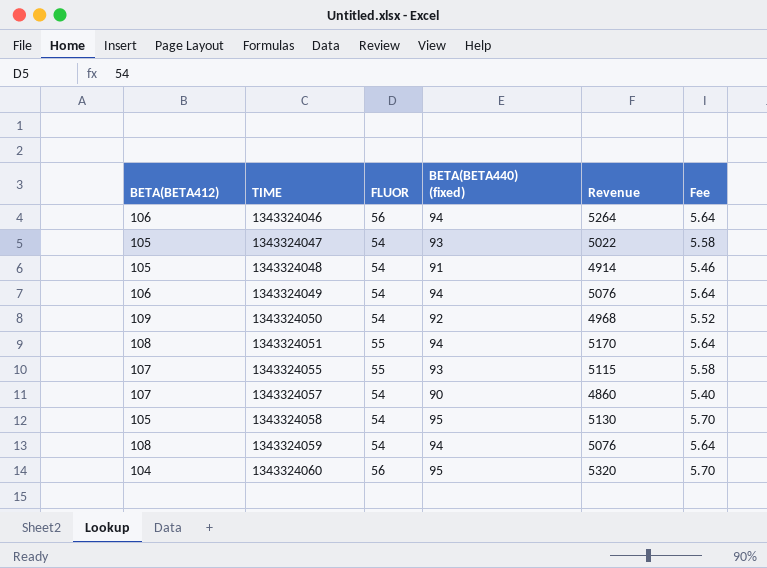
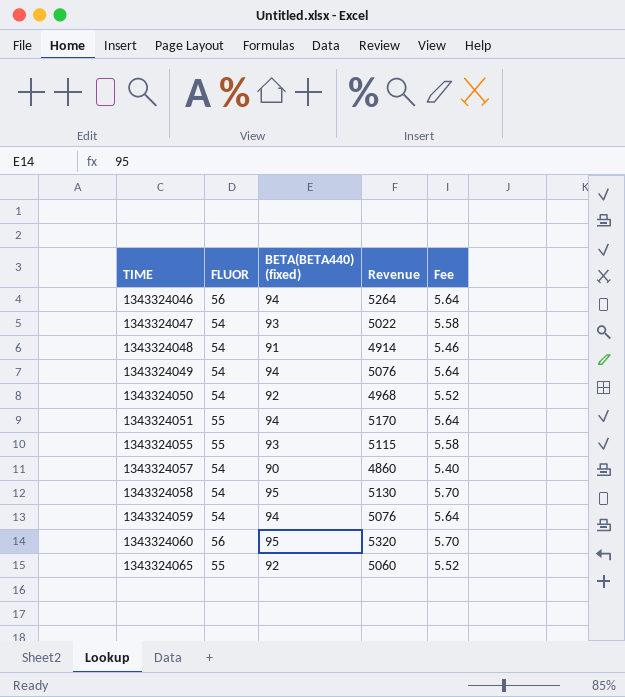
column BETA(BETA412) | position: 1 -> none
row 1343324065: none -> 55 | 92 | 5060 | 5.52

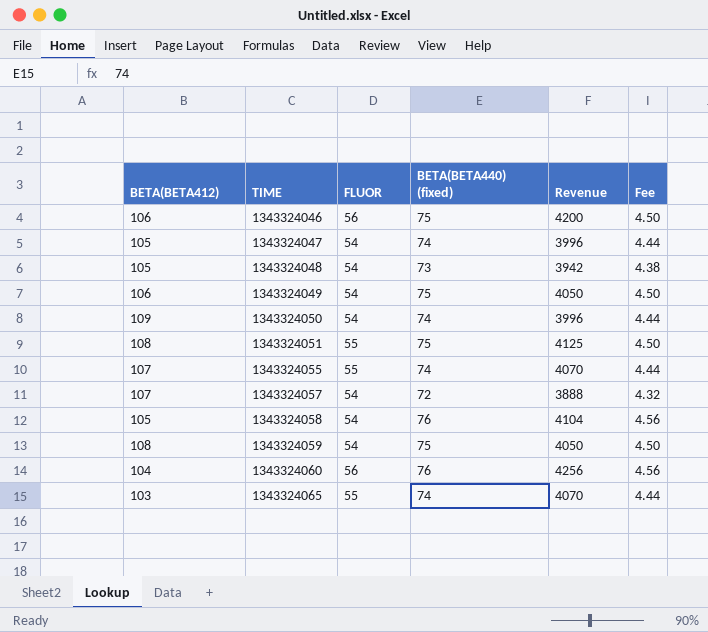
column BETA(BETA412) | position: none -> 1
1343324046 | BETA(BETA440) (fixed): 94 -> 75
1343324046 | Revenue: 5264 -> 4200
1343324046 | Fee: 5.64 -> 4.50
1343324047 | BETA(BETA440) (fixed): 93 -> 74
1343324047 | Revenue: 5022 -> 3996
1343324047 | Fee: 5.58 -> 4.44
1343324048 | BETA(BETA440) (fixed): 91 -> 73
1343324048 | Revenue: 4914 -> 3942
1343324048 | Fee: 5.46 -> 4.38
1343324049 | BETA(BETA440) (fixed): 94 -> 75
1343324049 | Revenue: 5076 -> 4050
1343324049 | Fee: 5.64 -> 4.50
1343324050 | BETA(BETA440) (fixed): 92 -> 74
1343324050 | Revenue: 4968 -> 3996
1343324050 | Fee: 5.52 -> 4.44
1343324051 | BETA(BETA440) (fixed): 94 -> 75
1343324051 | Revenue: 5170 -> 4125
1343324051 | Fee: 5.64 -> 4.50
1343324055 | BETA(BETA440) (fixed): 93 -> 74
1343324055 | Revenue: 5115 -> 4070
1343324055 | Fee: 5.58 -> 4.44
1343324057 | BETA(BETA440) (fixed): 90 -> 72
1343324057 | Revenue: 4860 -> 3888
1343324057 | Fee: 5.40 -> 4.32
1343324058 | BETA(BETA440) (fixed): 95 -> 76
1343324058 | Revenue: 5130 -> 4104
1343324058 | Fee: 5.70 -> 4.56
1343324059 | BETA(BETA440) (fixed): 94 -> 75
1343324059 | Revenue: 5076 -> 4050
1343324059 | Fee: 5.64 -> 4.50
1343324060 | BETA(BETA440) (fixed): 95 -> 76
1343324060 | Revenue: 5320 -> 4256
1343324060 | Fee: 5.70 -> 4.56
1343324065 | BETA(BETA440) (fixed): 92 -> 74
1343324065 | Revenue: 5060 -> 4070
1343324065 | Fee: 5.52 -> 4.44

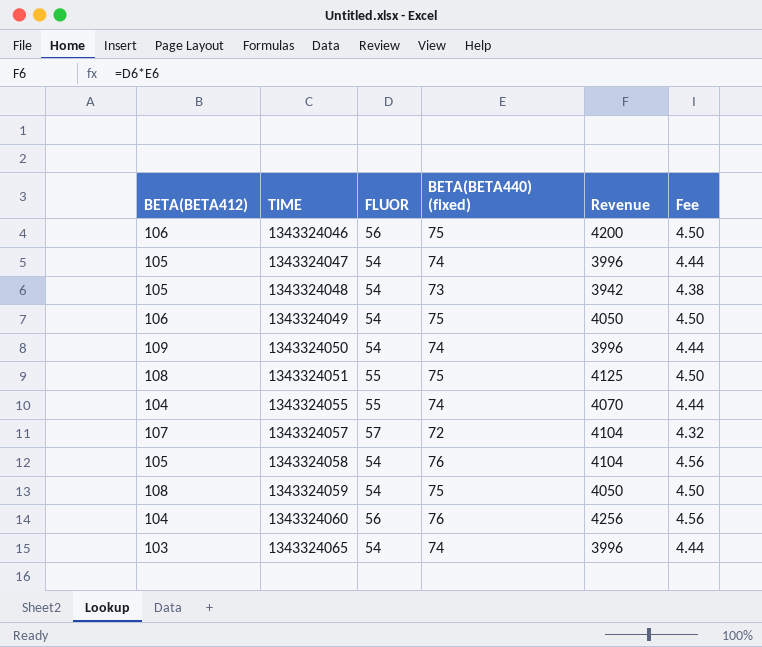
1343324055 | BETA(BETA412): 107 -> 104
1343324057 | FLUOR: 54 -> 57
1343324057 | Revenue: 3888 -> 4104
1343324065 | FLUOR: 55 -> 54
1343324065 | Revenue: 4070 -> 3996

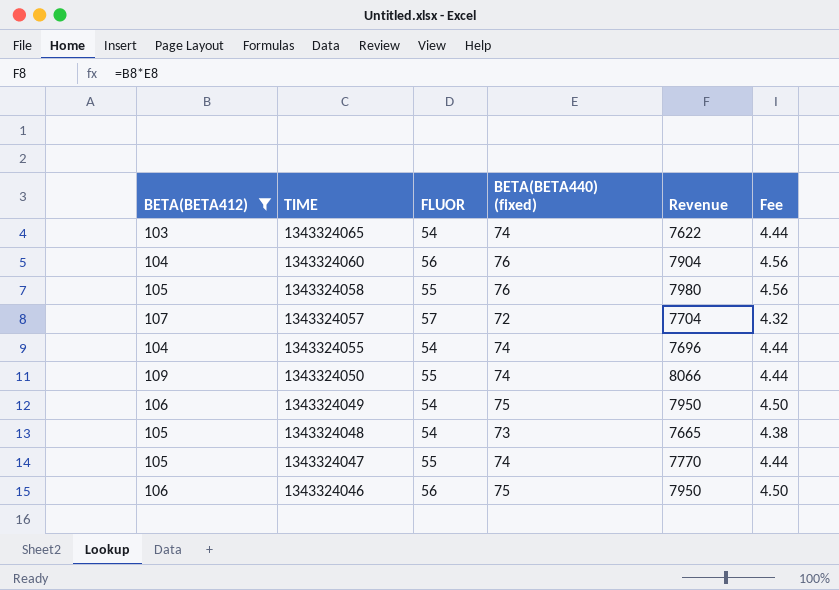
filter: none -> BETA(BETA412) != 108
row order: TIME ascending -> TIME descending
column Revenue | formula: [FLUOR] * [BETA(BETA440) (fixed)] -> [BETA(BETA412)] * [BETA(BETA440) (fixed)]
1343324058 | FLUOR: 54 -> 55
1343324055 | FLUOR: 55 -> 54
1343324050 | FLUOR: 54 -> 55
1343324047 | FLUOR: 54 -> 55

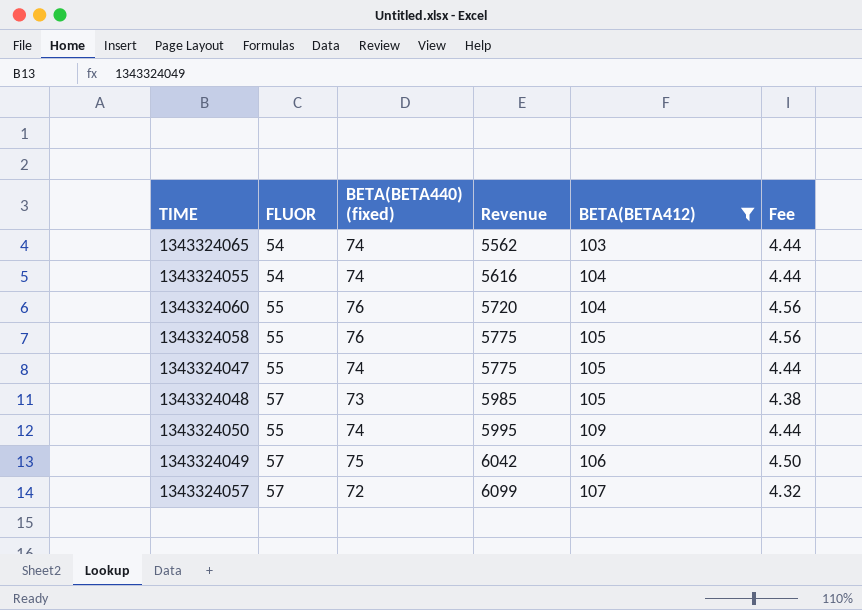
row order: TIME descending -> Revenue ascending
column Revenue | formula: [BETA(BETA412)] * [BETA(BETA440) (fixed)] -> [FLUOR] * [BETA(BETA412)]
column BETA(BETA412) | position: 1 -> 5
row 1343324046: 106 | 56 | 75 | 7950 | 4.50 -> none
1343324060 | FLUOR: 56 -> 55
1343324048 | FLUOR: 54 -> 57
1343324049 | FLUOR: 54 -> 57

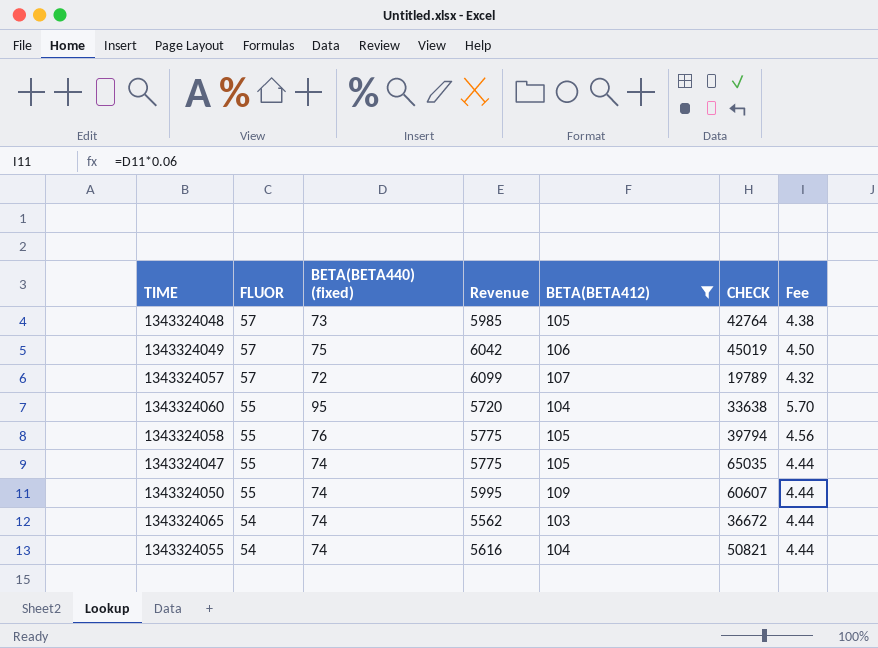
row order: Revenue ascending -> FLUOR descending
column CHECK | position: none -> 6
1343324060 | BETA(BETA440) (fixed): 76 -> 95
1343324060 | Fee: 4.56 -> 5.70

